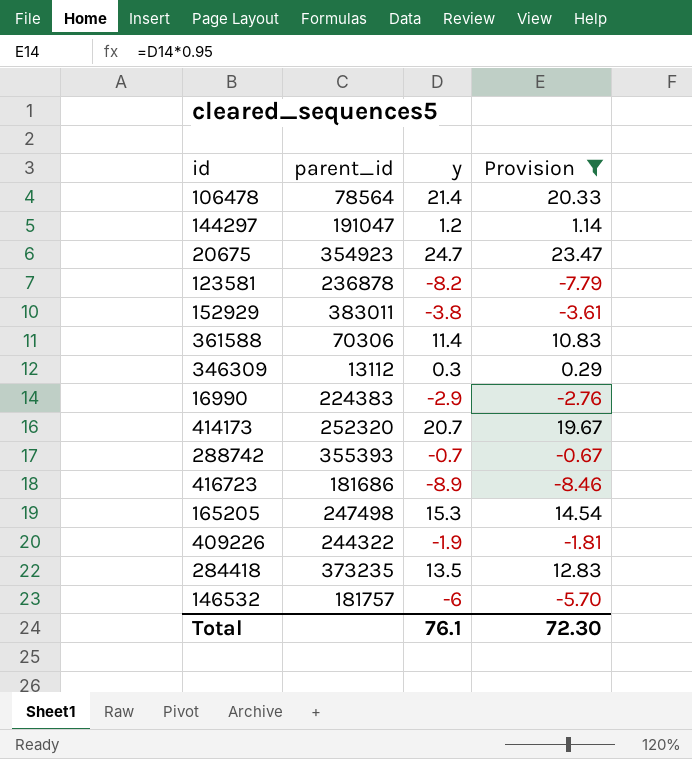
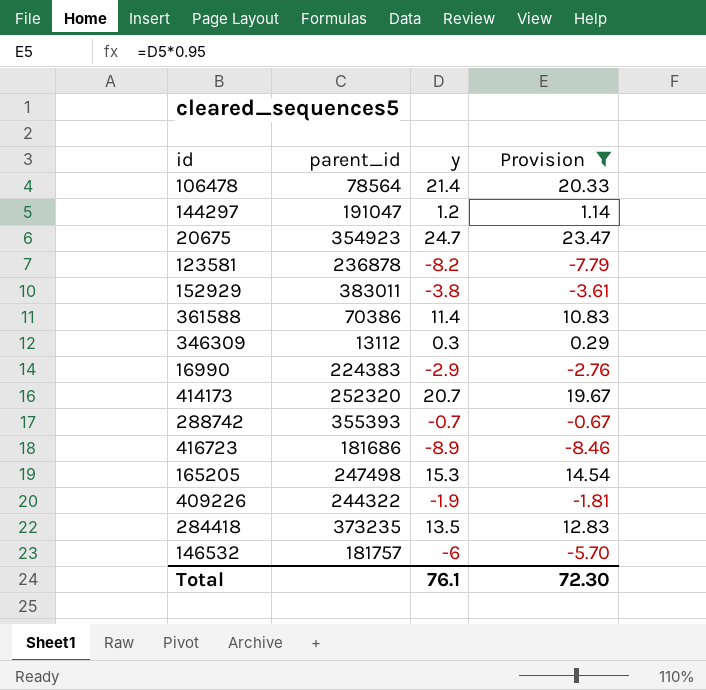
361588 | parent_id: 70306 -> 70386

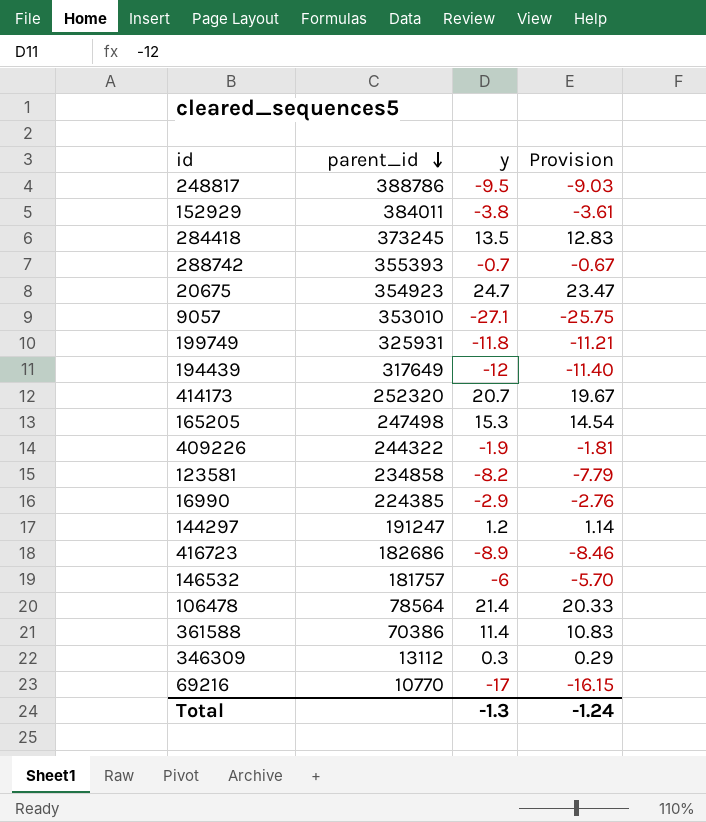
filter: Provision >= -8.46 -> none
row order: none -> parent_id descending
152929 | parent_id: 383011 -> 384011
284418 | parent_id: 373235 -> 373245
123581 | parent_id: 236878 -> 234858
16990 | parent_id: 224383 -> 224385
144297 | parent_id: 191047 -> 191247
416723 | parent_id: 181686 -> 182686
Total | y: 76.1 -> -1.3
Total | Provision: 72.30 -> -1.24

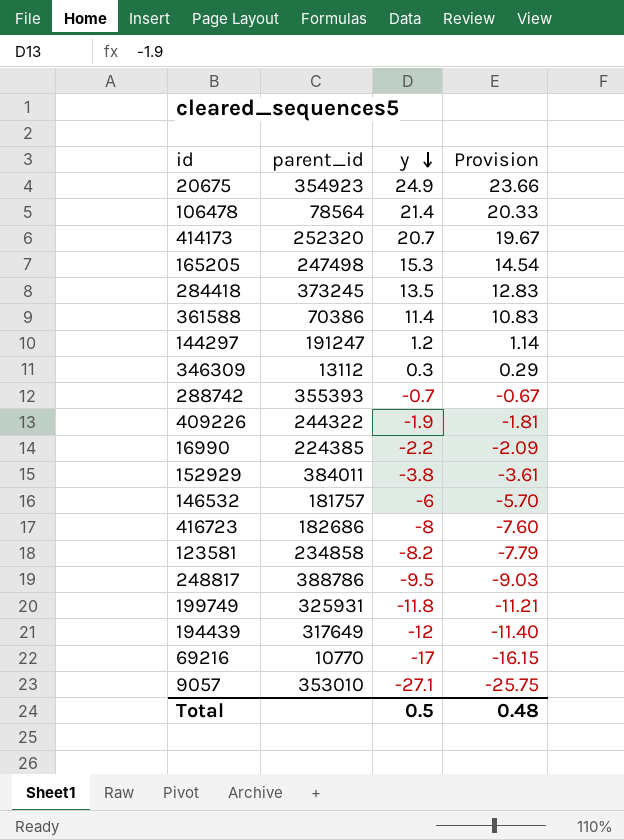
row order: parent_id descending -> y descending
20675 | y: 24.7 -> 24.9
20675 | Provision: 23.47 -> 23.66
16990 | y: -2.9 -> -2.2
16990 | Provision: -2.76 -> -2.09
416723 | y: -8.9 -> -8
416723 | Provision: -8.46 -> -7.60
Total | y: -1.3 -> 0.5
Total | Provision: -1.24 -> 0.48

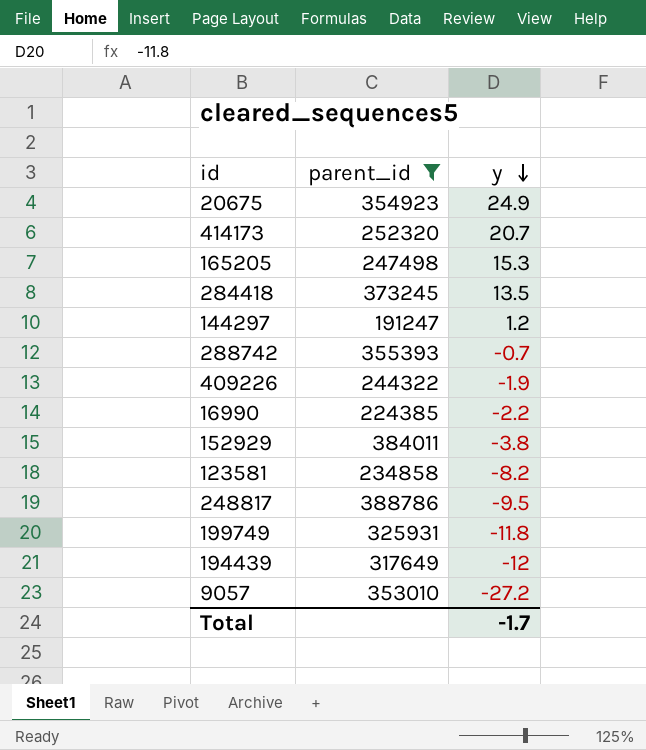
filter: none -> parent_id >= 191247
column Provision | formula: [y] * 0.95 -> none
9057 | y: -27.1 -> -27.2
Total | y: 0.5 -> -1.7

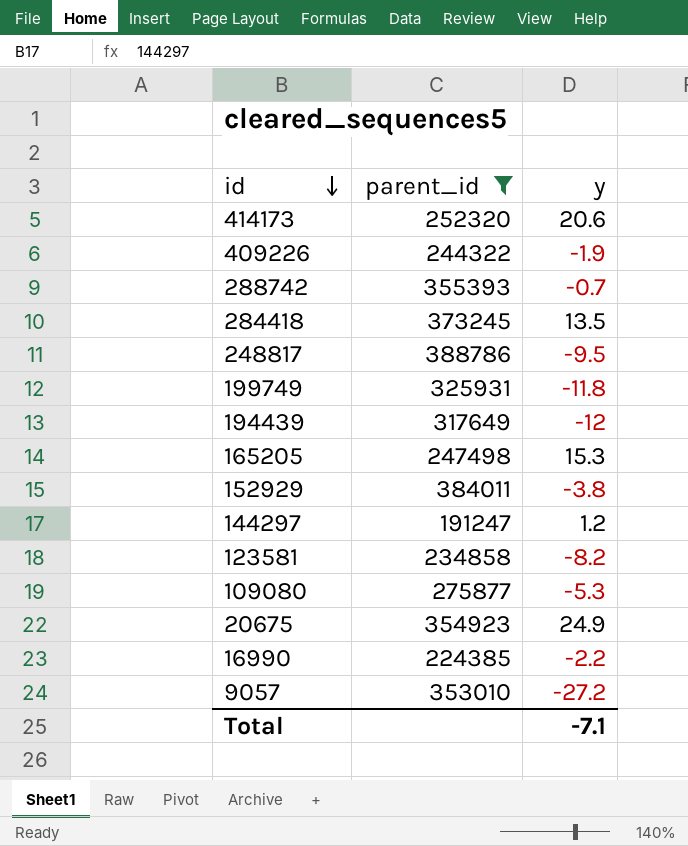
row order: y descending -> id descending
414173 | y: 20.7 -> 20.6
row 109080: none -> 275877 | -5.3
Total | y: -1.7 -> -7.1

